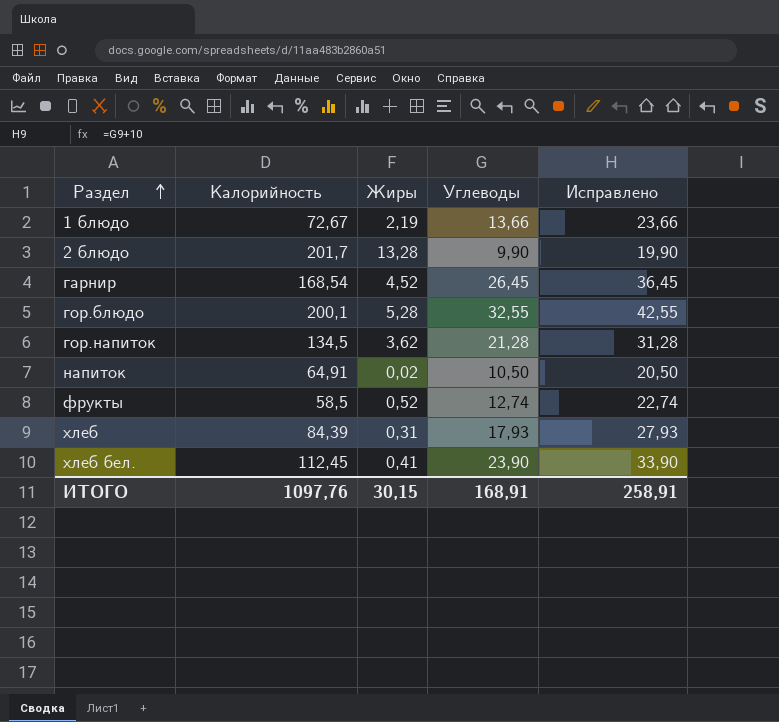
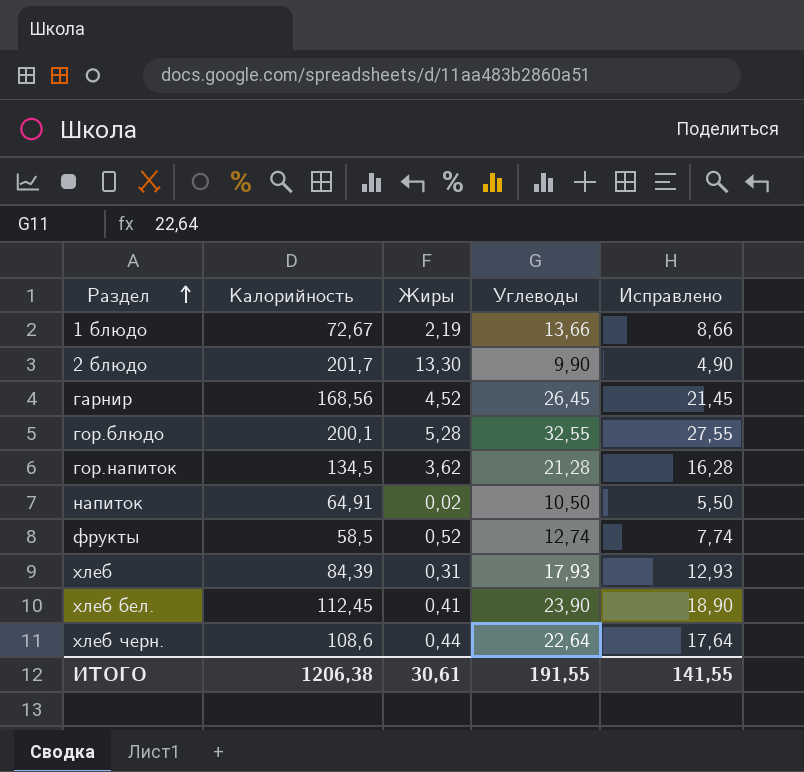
column Исправлено | formula: [Углеводы] + 10 -> [Углеводы] - 5
2 блюдо | Жиры: 13,28 -> 13,30
гарнир | Калорийность: 168,54 -> 168,56
row хлеб черн.: none -> 108,6 | 0,44 | 22,64 | 17,64
ИТОГО | Калорийность: 1097,76 -> 1206,38
ИТОГО | Жиры: 30,15 -> 30,61
ИТОГО | Углеводы: 168,91 -> 191,55
ИТОГО | Исправлено: 258,91 -> 141,55

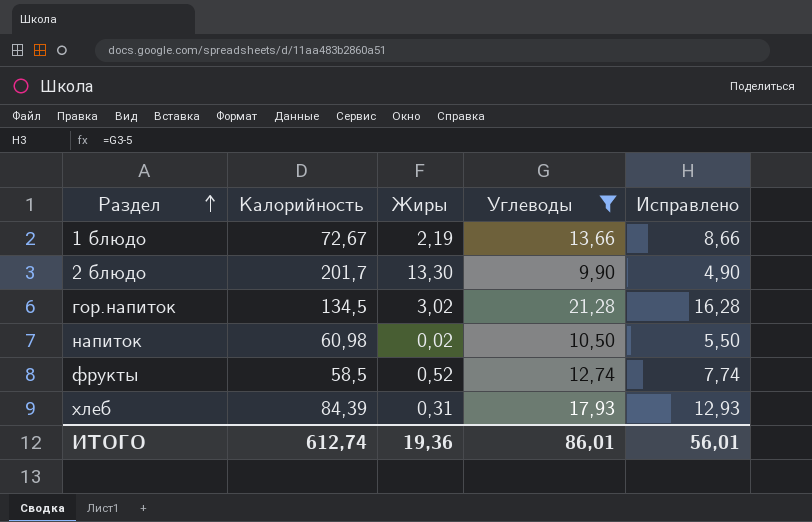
filter: none -> Углеводы <= 21,28
гор.напиток | Жиры: 3,62 -> 3,02
напиток | Калорийность: 64,91 -> 60,98
ИТОГО | Калорийность: 1206,38 -> 612,74
ИТОГО | Жиры: 30,61 -> 19,36
ИТОГО | Углеводы: 191,55 -> 86,01
ИТОГО | Исправлено: 141,55 -> 56,01

